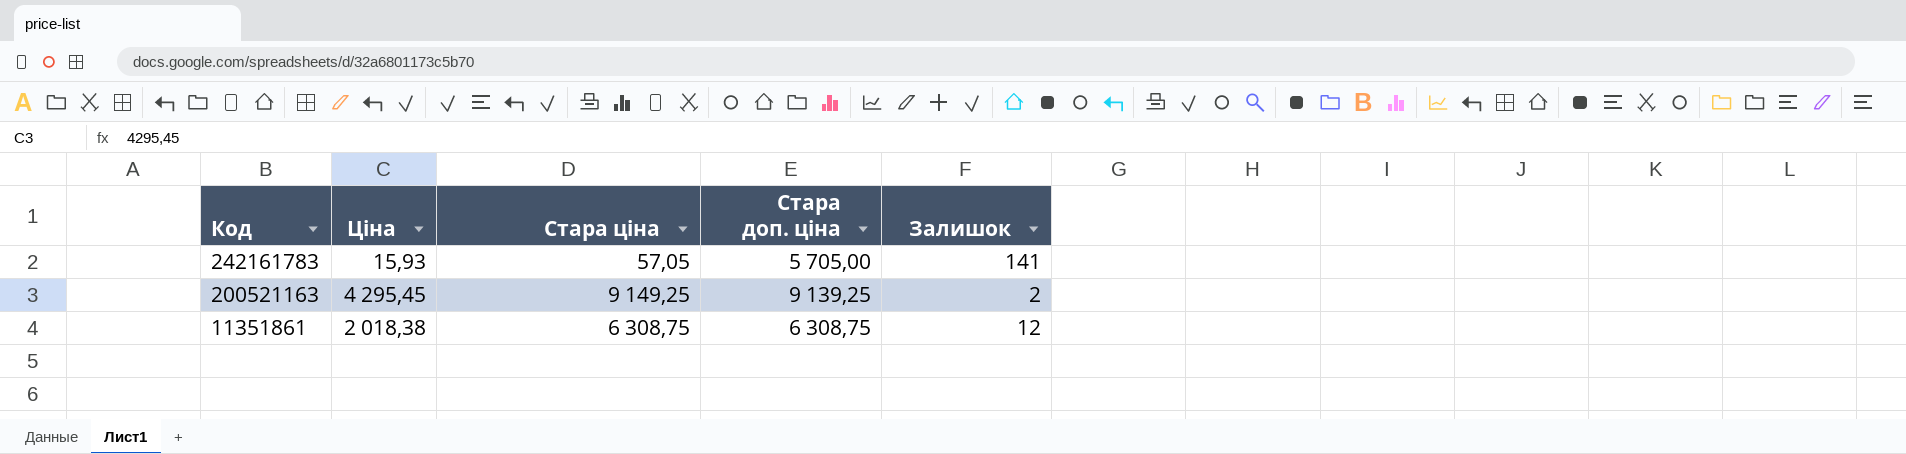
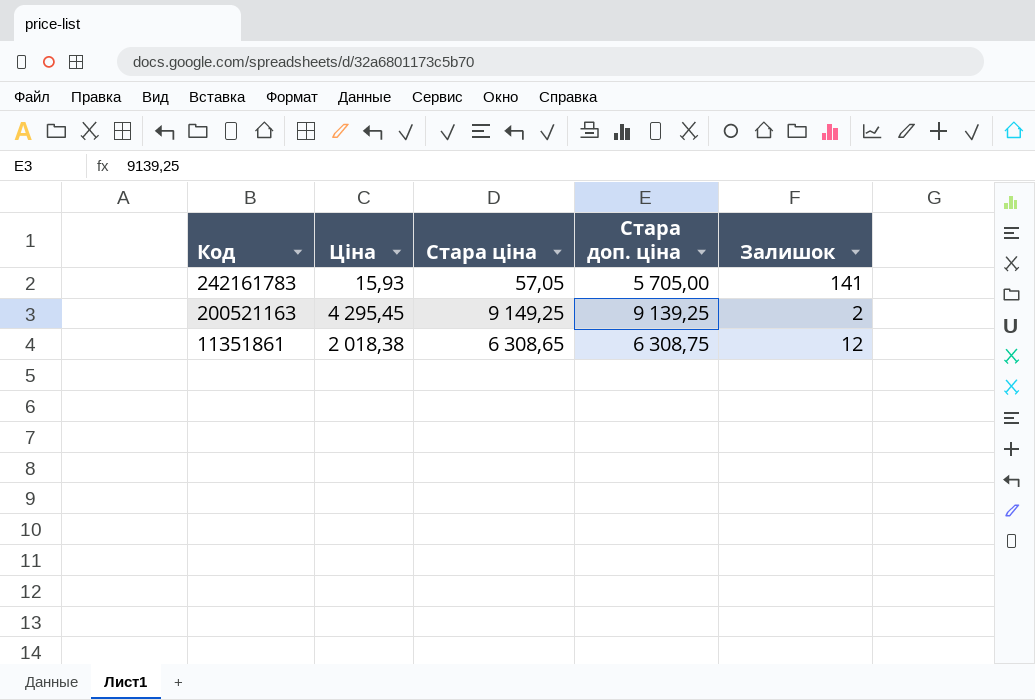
11351861 | Стара ціна: 6 308,75 -> 6 308,65

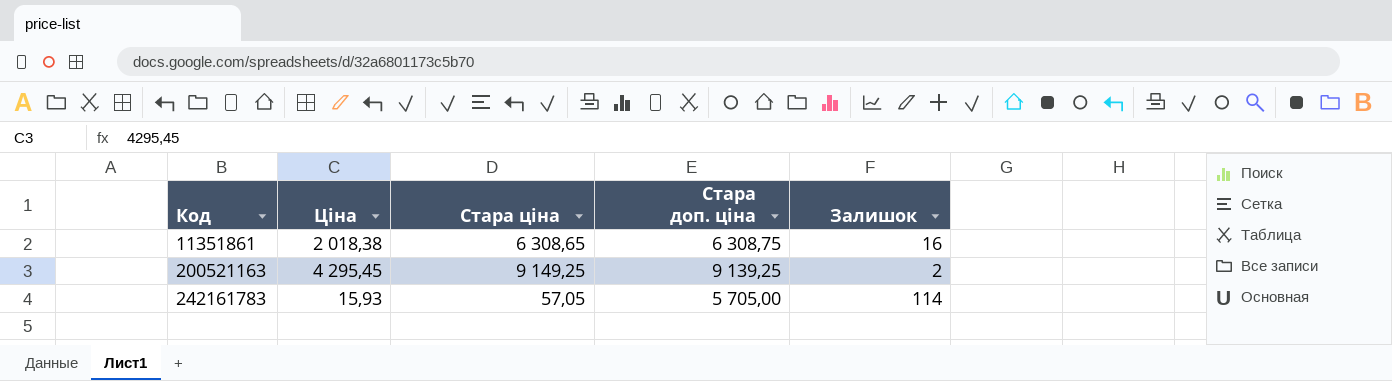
row order: Код descending -> Код ascending
11351861 | Залишок: 12 -> 16
242161783 | Залишок: 141 -> 114

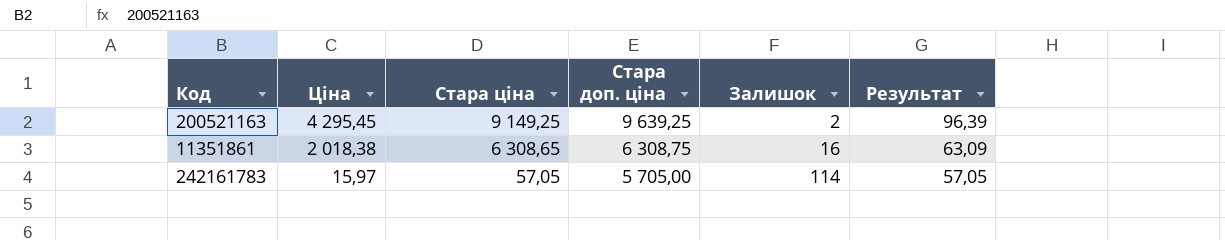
row order: Код ascending -> Ціна descending
column Результат | formula: none -> [Стара доп. ціна] * 0,01
200521163 | Стара доп. ціна: 9 139,25 -> 9 639,25
242161783 | Ціна: 15,93 -> 15,97

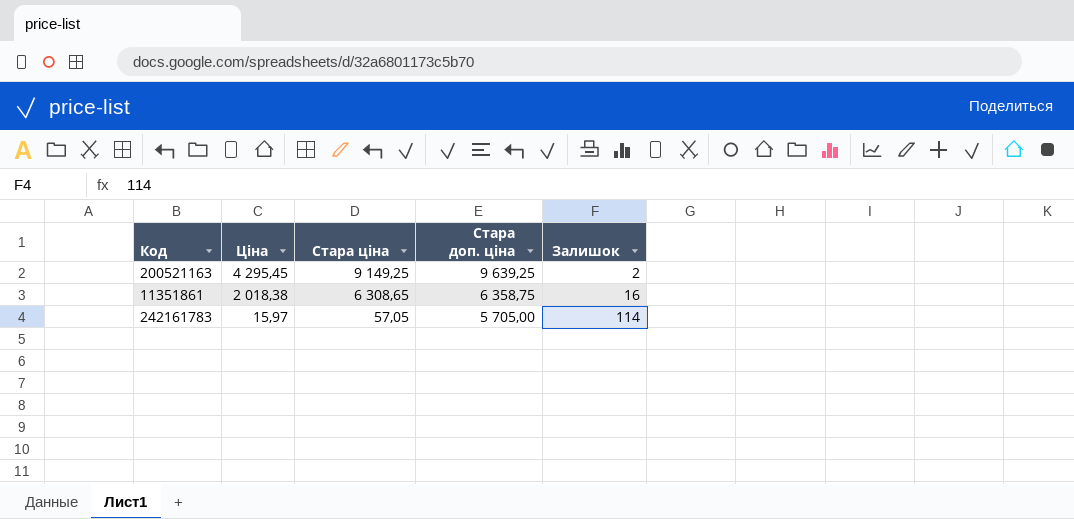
column Результат | formula: [Стара доп. ціна] * 0,01 -> none
11351861 | Стара доп. ціна: 6 308,75 -> 6 358,75

